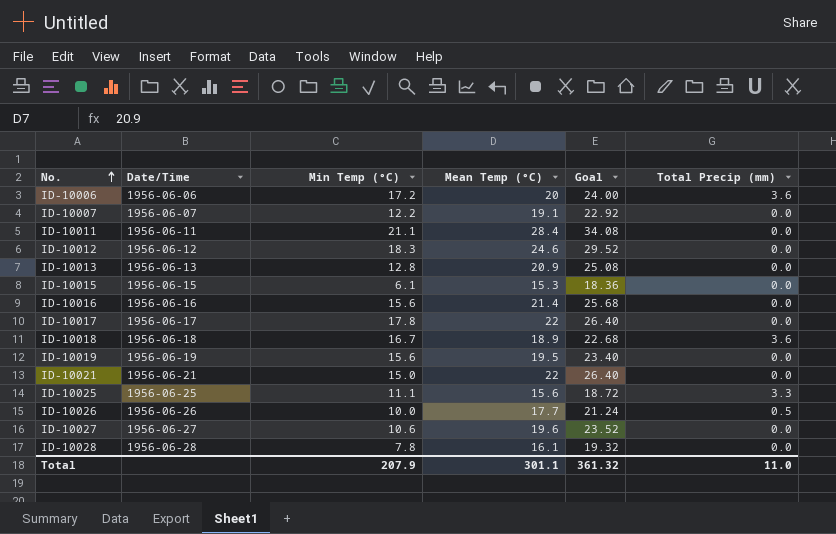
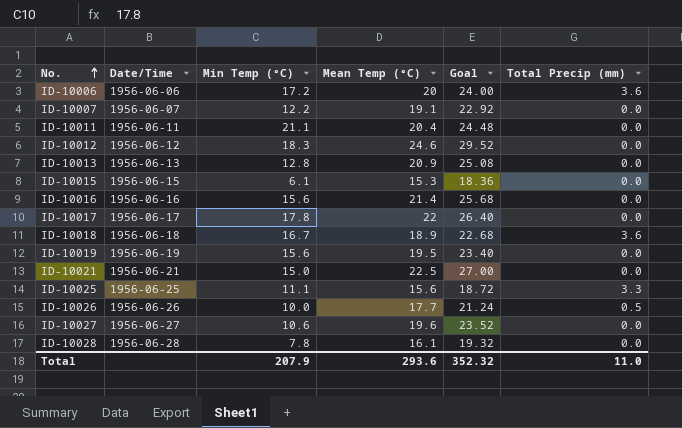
ID-10011 | Mean Temp (°C): 28.4 -> 20.4
ID-10011 | Goal: 34.08 -> 24.48
ID-10021 | Mean Temp (°C): 22 -> 22.5
ID-10021 | Goal: 26.40 -> 27.00
Total | Mean Temp (°C): 301.1 -> 293.6
Total | Goal: 361.32 -> 352.32

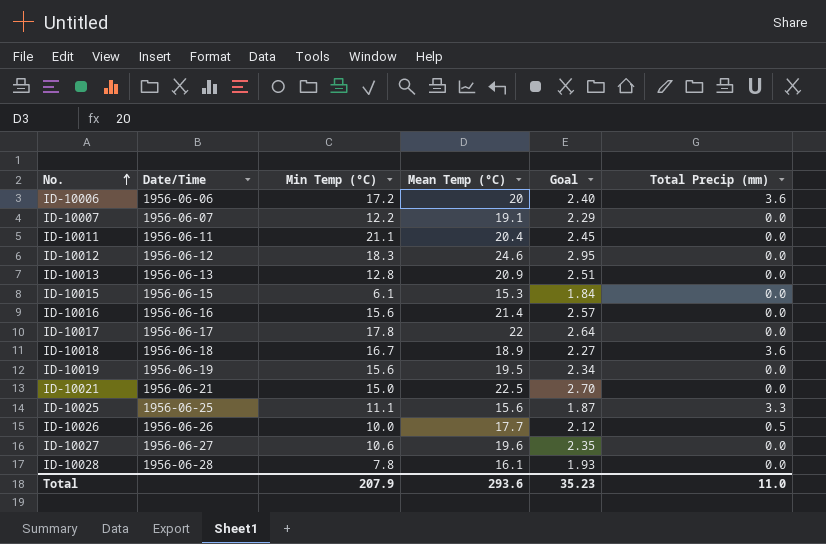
column Goal | formula: [Mean Temp (°C)] * 1.2 -> [Mean Temp (°C)] * 0.12
Total | Goal: 352.32 -> 35.23

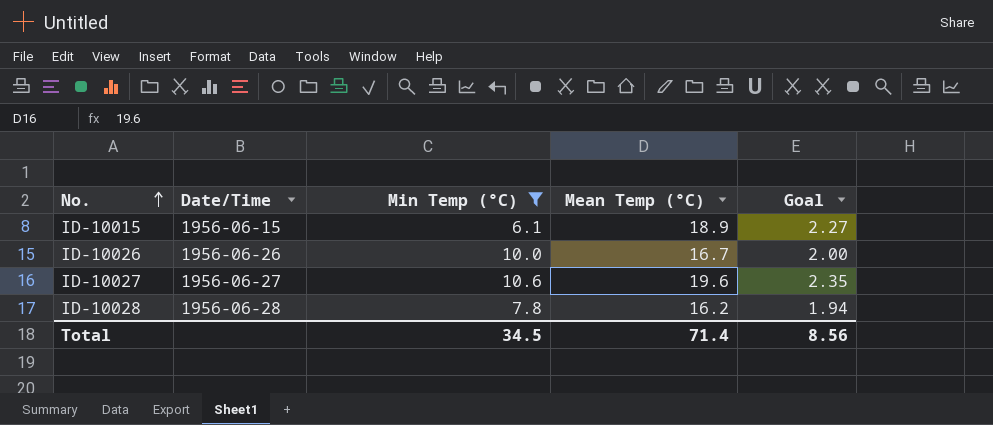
filter: none -> Min Temp (°C) <= 10.6
column Total Precip (mm) | position: 6 -> none
ID-10015 | Mean Temp (°C): 15.3 -> 18.9
ID-10015 | Goal: 1.84 -> 2.27
ID-10026 | Mean Temp (°C): 17.7 -> 16.7
ID-10026 | Goal: 2.12 -> 2.00
ID-10028 | Mean Temp (°C): 16.1 -> 16.2
ID-10028 | Goal: 1.93 -> 1.94
Total | Min Temp (°C): 207.9 -> 34.5
Total | Mean Temp (°C): 293.6 -> 71.4
Total | Goal: 35.23 -> 8.56

